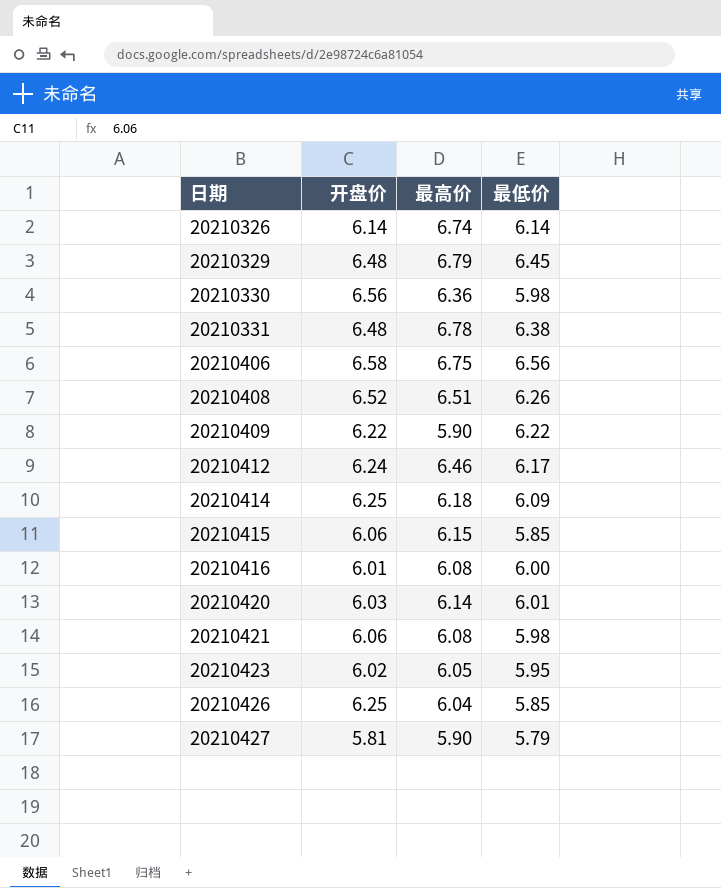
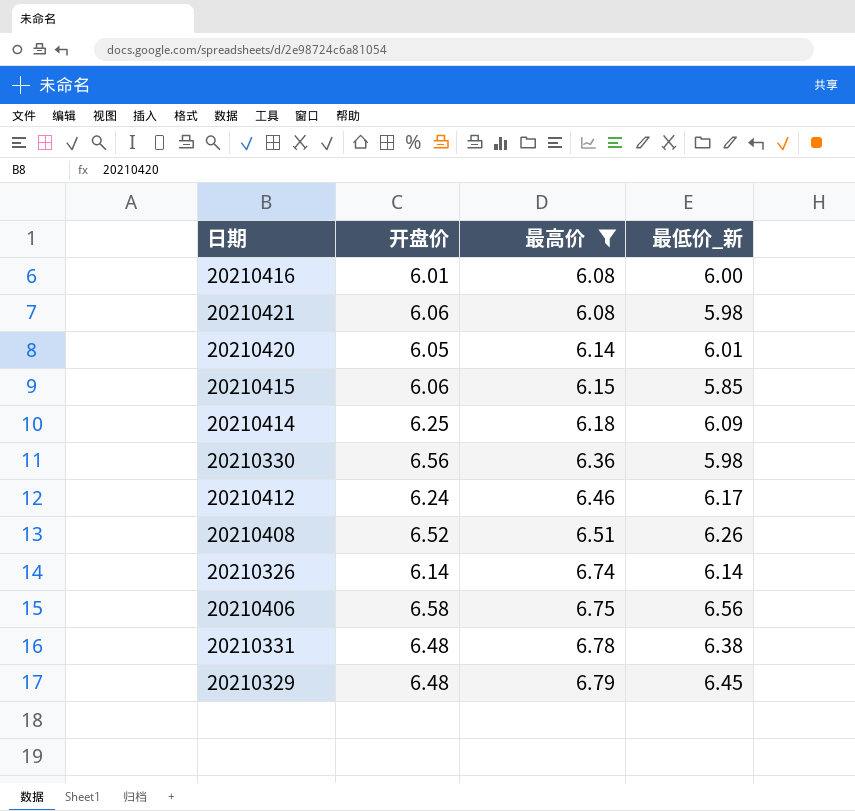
filter: none -> 最高价 >= 6.08
row order: 日期 ascending -> 最高价 ascending
column name: 最低价 -> 最低价_新
20210420 | 开盘价: 6.03 -> 6.05

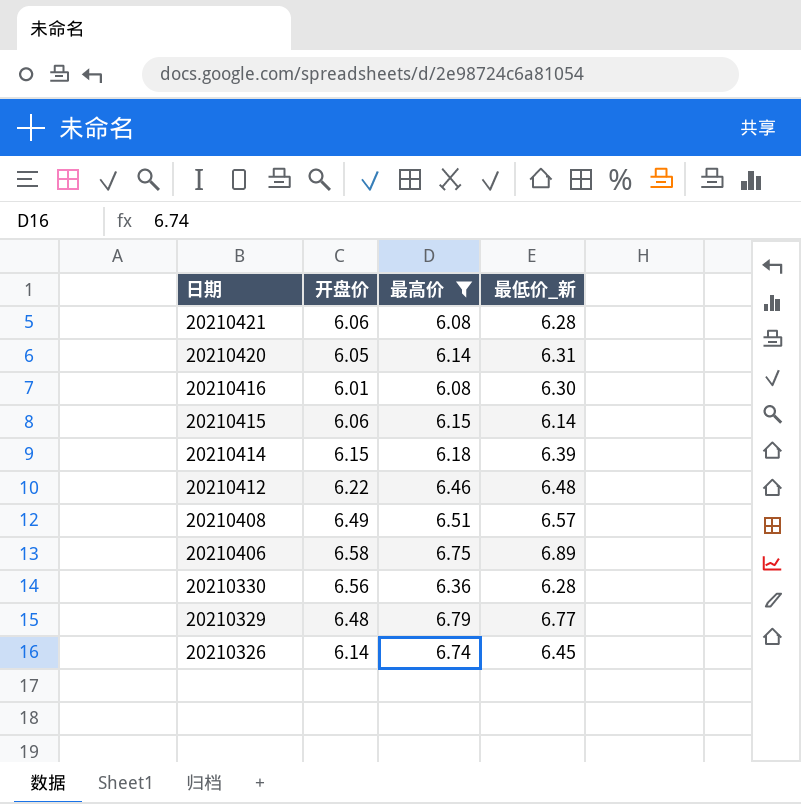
row order: 最高价 ascending -> 日期 descending
row 20210331: 6.48 | 6.78 | 6.38 -> none
20210421 | 最低价_新: 5.98 -> 6.28
20210420 | 最低价_新: 6.01 -> 6.31
20210416 | 最低价_新: 6.00 -> 6.30
20210415 | 最低价_新: 5.85 -> 6.14
20210414 | 开盘价: 6.25 -> 6.15
20210414 | 最低价_新: 6.09 -> 6.39
20210412 | 开盘价: 6.24 -> 6.22
20210412 | 最低价_新: 6.17 -> 6.48
20210408 | 开盘价: 6.52 -> 6.49
20210408 | 最低价_新: 6.26 -> 6.57
20210406 | 最低价_新: 6.56 -> 6.89
20210330 | 最低价_新: 5.98 -> 6.28
20210329 | 最低价_新: 6.45 -> 6.77
20210326 | 最低价_新: 6.14 -> 6.45

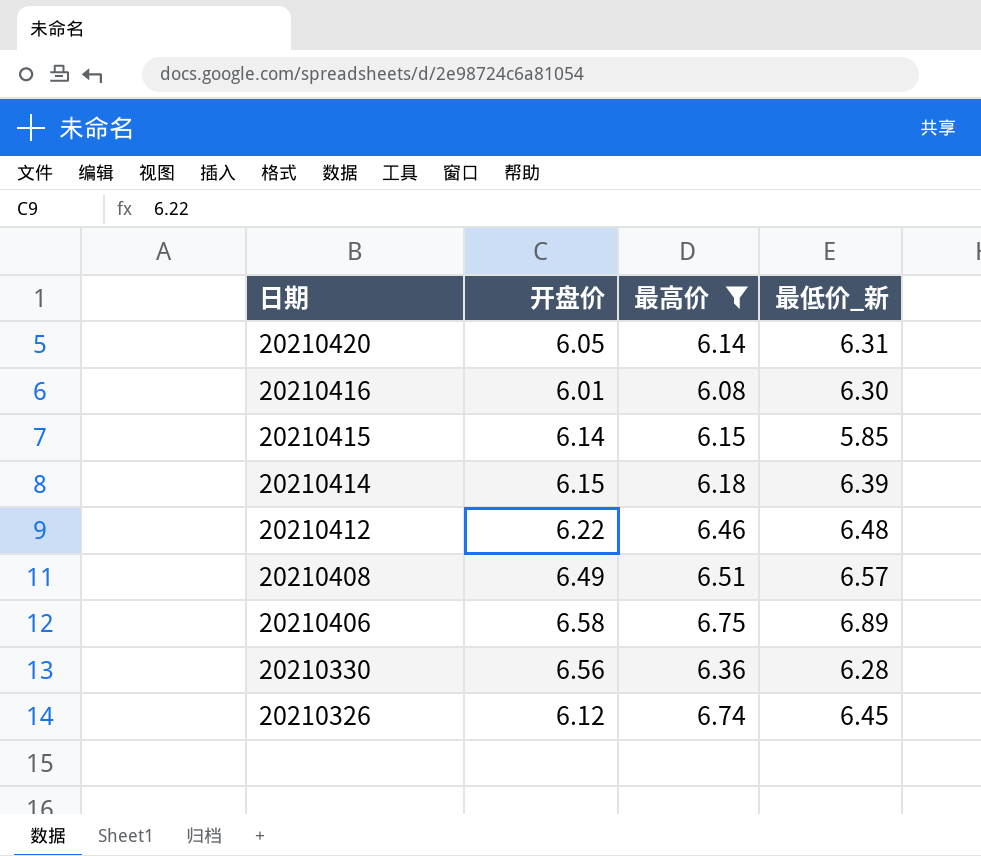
row 20210421: 6.06 | 6.08 | 6.28 -> none
row 20210329: 6.48 | 6.79 | 6.77 -> none
20210415 | 开盘价: 6.06 -> 6.14
20210415 | 最低价_新: 6.14 -> 5.85
20210326 | 开盘价: 6.14 -> 6.12

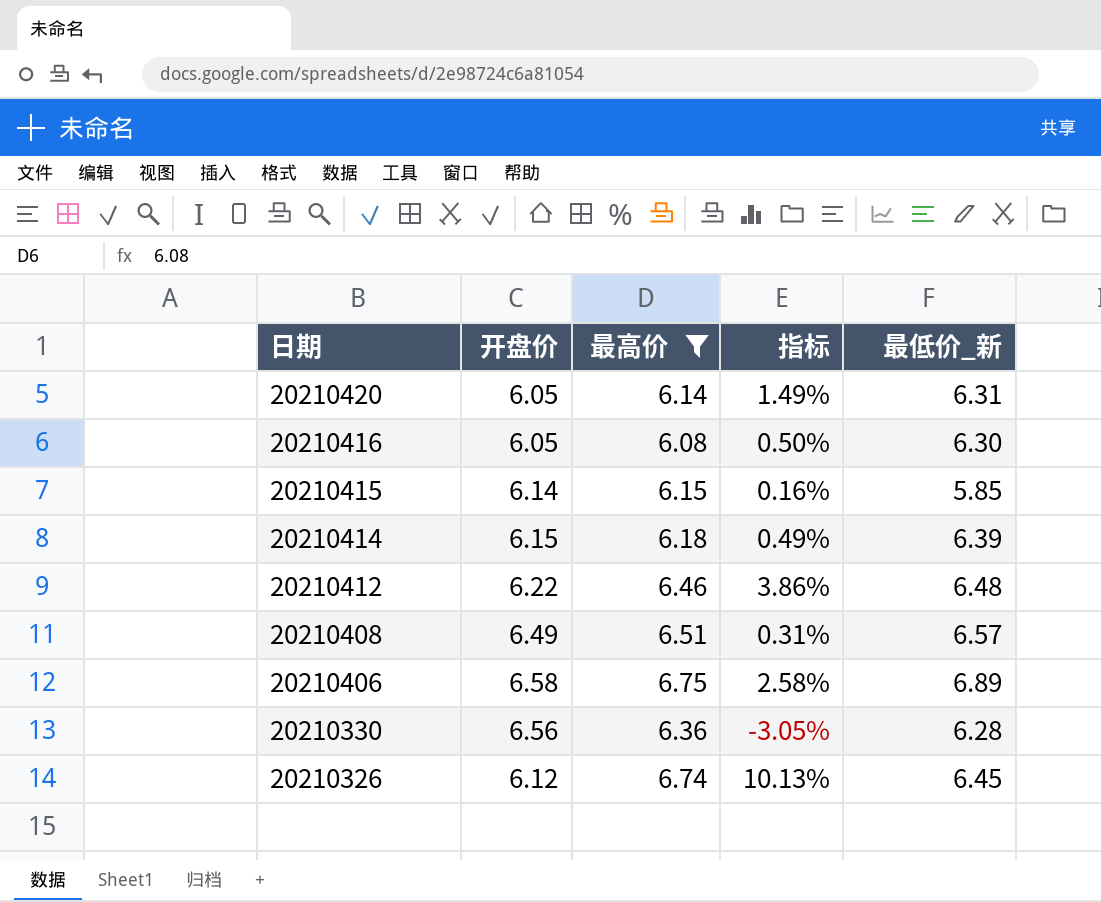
column 指标 | formula: none -> ([最高价] - [开盘价]) / [开盘价]
20210416 | 开盘价: 6.01 -> 6.05

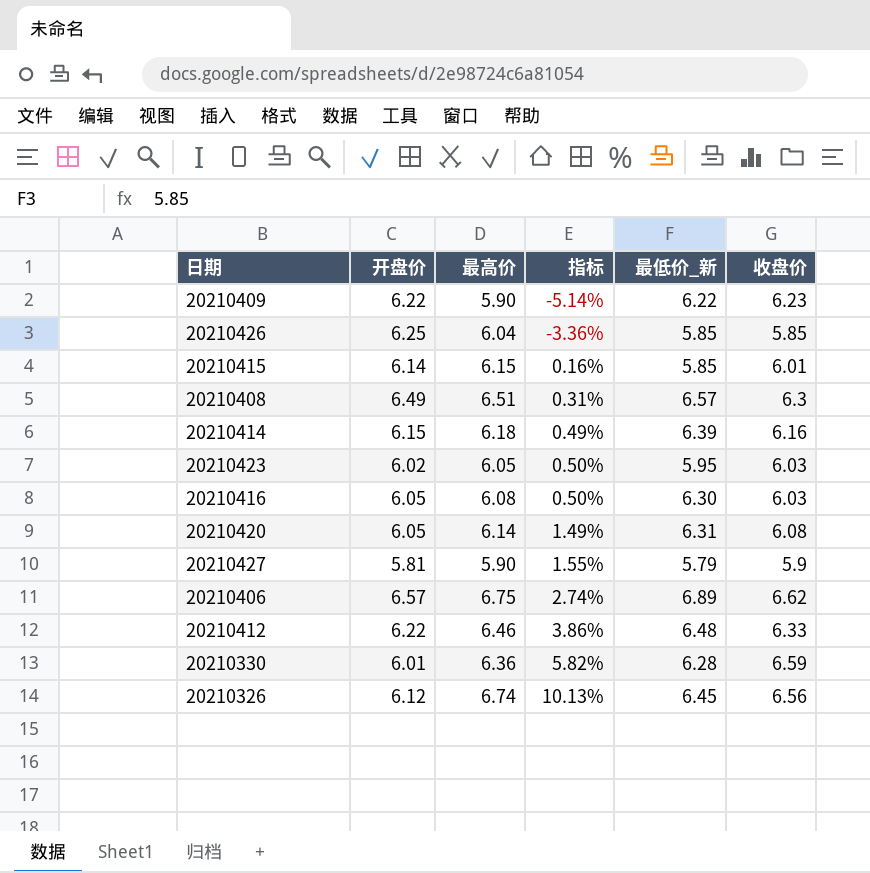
filter: 最高价 >= 6.08 -> none
row order: 日期 descending -> 指标 ascending
column 收盘价 | position: none -> 6
20210406 | 开盘价: 6.58 -> 6.57
20210406 | 指标: 2.58% -> 2.74%
20210330 | 开盘价: 6.56 -> 6.01
20210330 | 指标: -3.05% -> 5.82%

